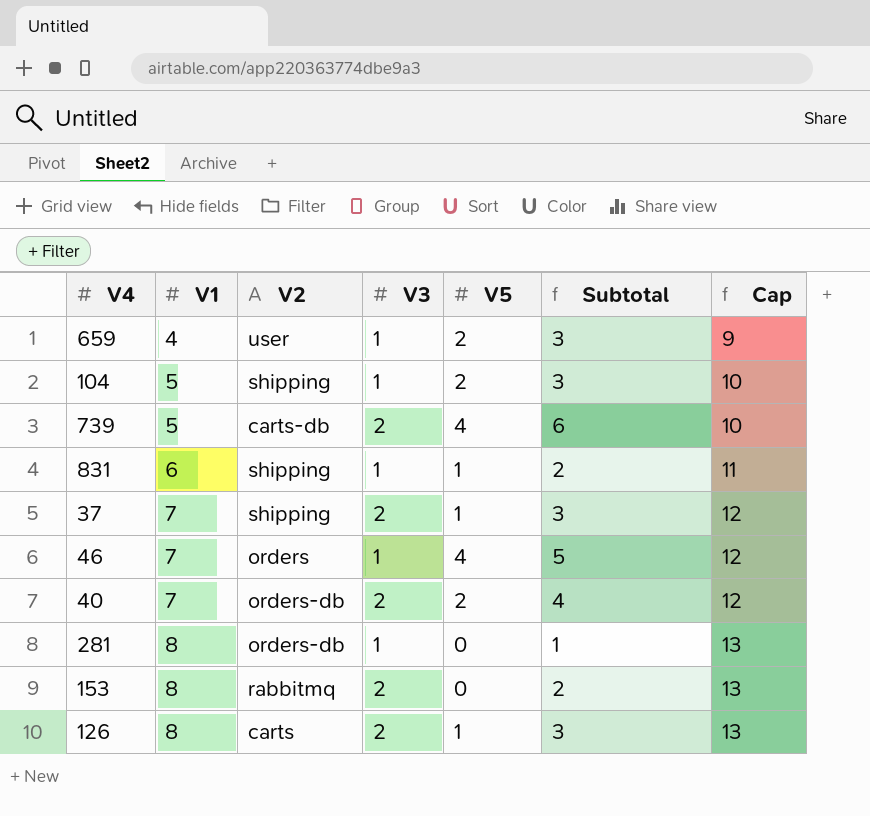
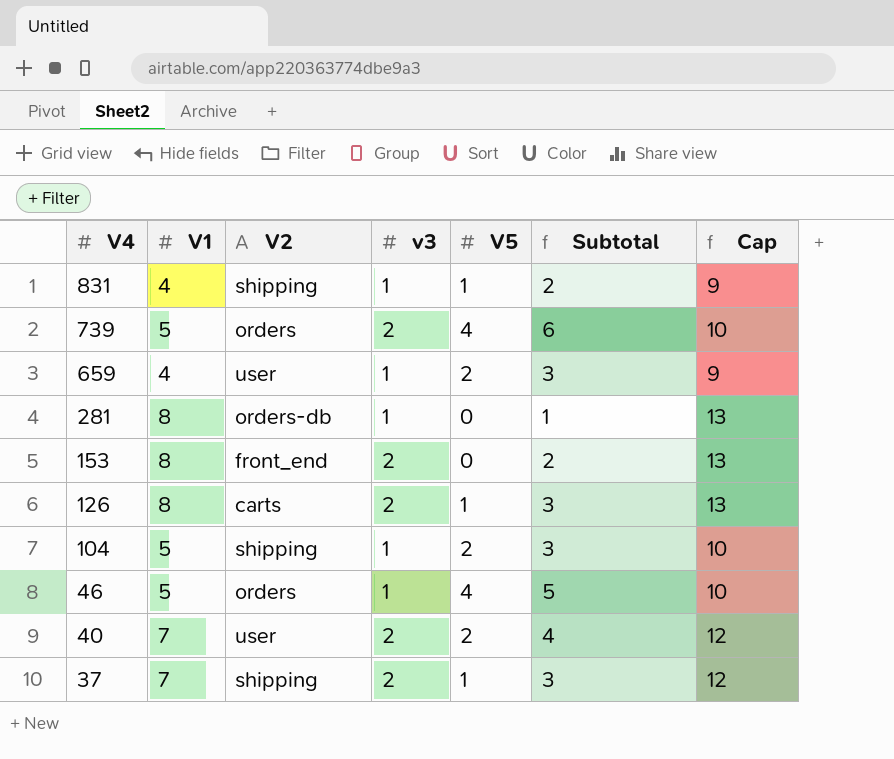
row order: V1 ascending -> V4 descending
column name: V3 -> v3
831 | V1: 6 -> 4
831 | Cap: 11 -> 9
739 | V2: carts-db -> orders
153 | V2: rabbitmq -> front_end
46 | V1: 7 -> 5
46 | Cap: 12 -> 10
40 | V2: orders-db -> user

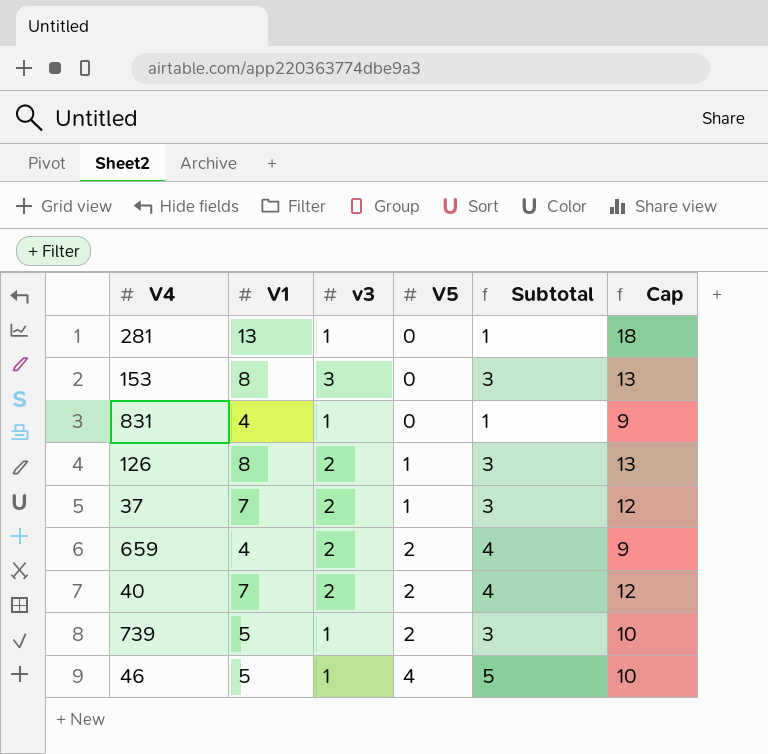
row order: V4 descending -> V5 ascending
column V2 | position: 3 -> none
row 104: 5 | shipping | 1 | 2 | 3 | 10 -> none
281 | V1: 8 -> 13
281 | Cap: 13 -> 18
153 | v3: 2 -> 3
153 | Subtotal: 2 -> 3
831 | V5: 1 -> 0
831 | Subtotal: 2 -> 1
659 | v3: 1 -> 2
659 | Subtotal: 3 -> 4
739 | v3: 2 -> 1
739 | V5: 4 -> 2
739 | Subtotal: 6 -> 3

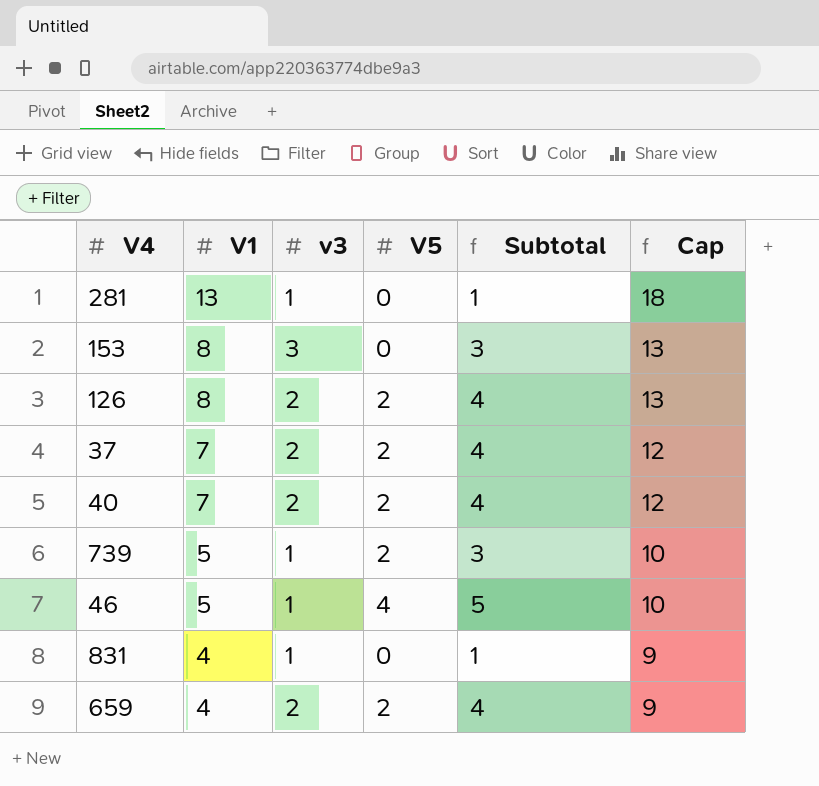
row order: V5 ascending -> V1 descending
126 | V5: 1 -> 2
126 | Subtotal: 3 -> 4
37 | V5: 1 -> 2
37 | Subtotal: 3 -> 4

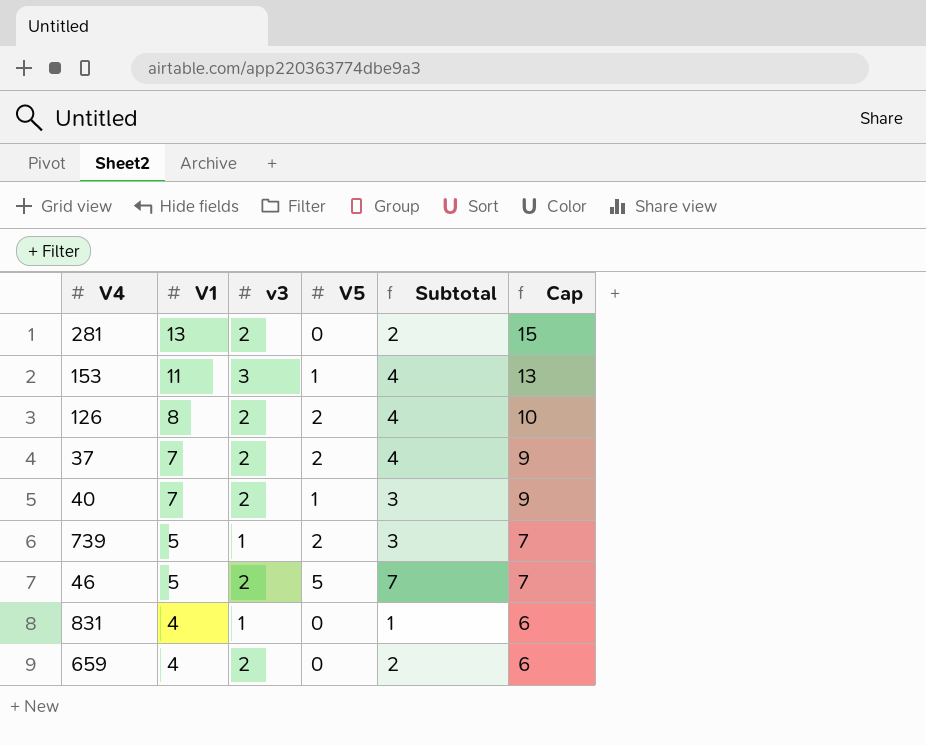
column Cap | formula: [V1] + 5 -> [V1] + 2
281 | v3: 1 -> 2
281 | Subtotal: 1 -> 2
153 | V1: 8 -> 11
153 | V5: 0 -> 1
153 | Subtotal: 3 -> 4
40 | V5: 2 -> 1
40 | Subtotal: 4 -> 3
46 | v3: 1 -> 2
46 | V5: 4 -> 5
46 | Subtotal: 5 -> 7
659 | V5: 2 -> 0
659 | Subtotal: 4 -> 2

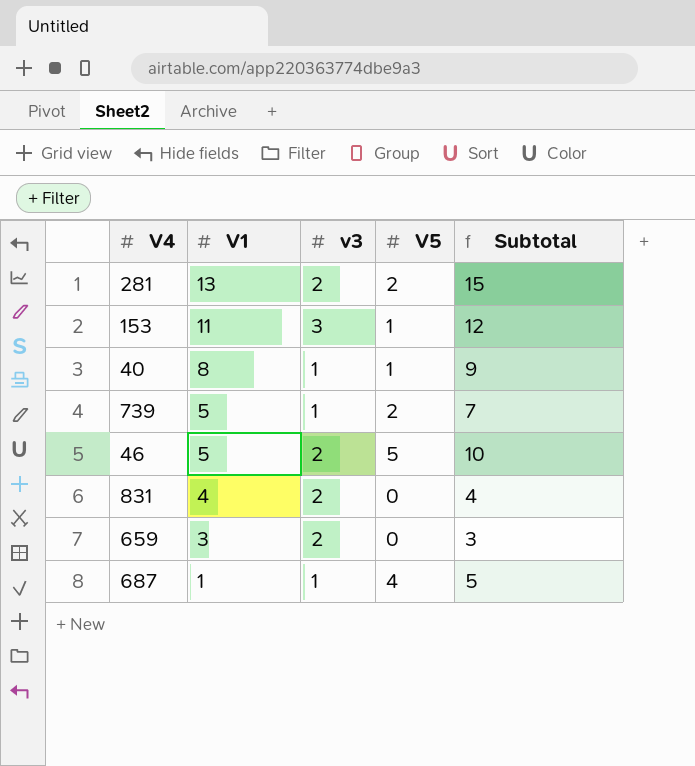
column Cap | formula: [V1] + 2 -> none
column Subtotal | formula: [v3] + [V5] -> [V1] + [V5]
row 126: 8 | 2 | 2 | 4 | 10 -> none
row 37: 7 | 2 | 2 | 4 | 9 -> none
281 | V5: 0 -> 2
40 | V1: 7 -> 8
40 | v3: 2 -> 1
831 | v3: 1 -> 2
659 | V1: 4 -> 3
row 687: none -> 1 | 1 | 4 | 5

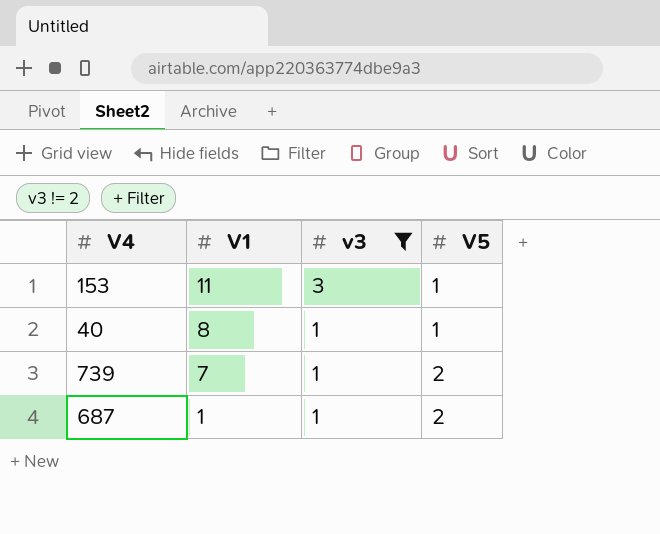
filter: none -> v3 != 2
column Subtotal | formula: [V1] + [V5] -> none
739 | V1: 5 -> 7
687 | V5: 4 -> 2

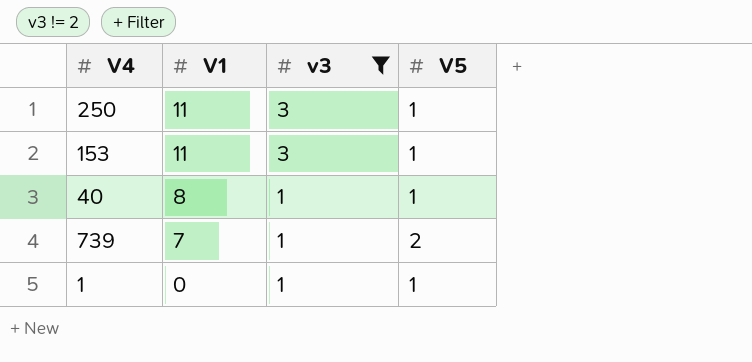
row 687: 1 | 1 | 2 -> none
row 250: none -> 11 | 3 | 1
row 1: none -> 0 | 1 | 1

